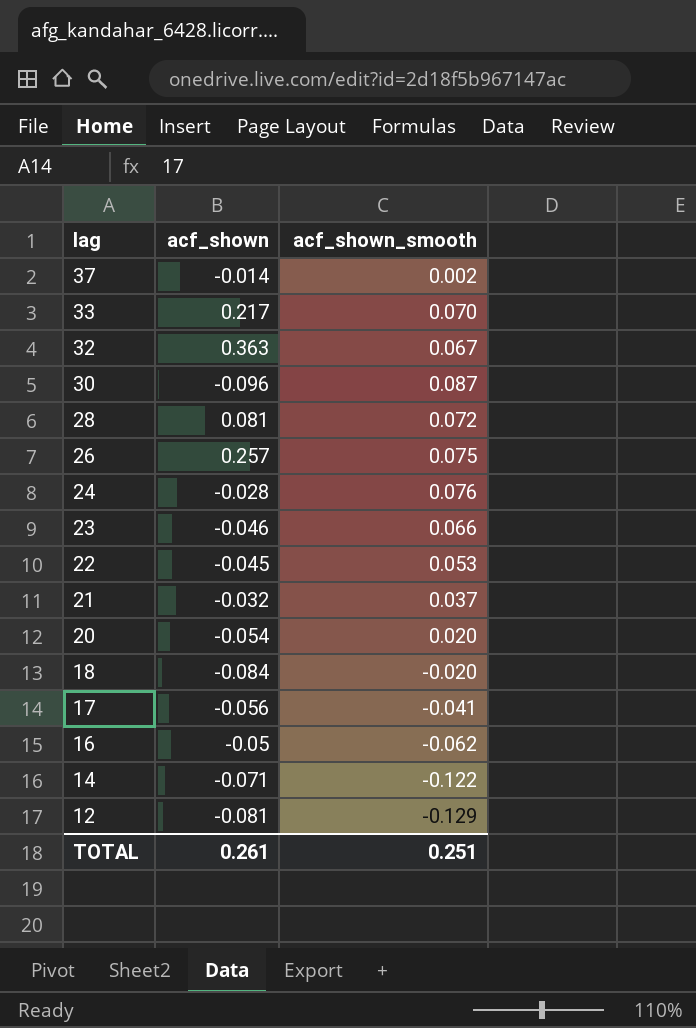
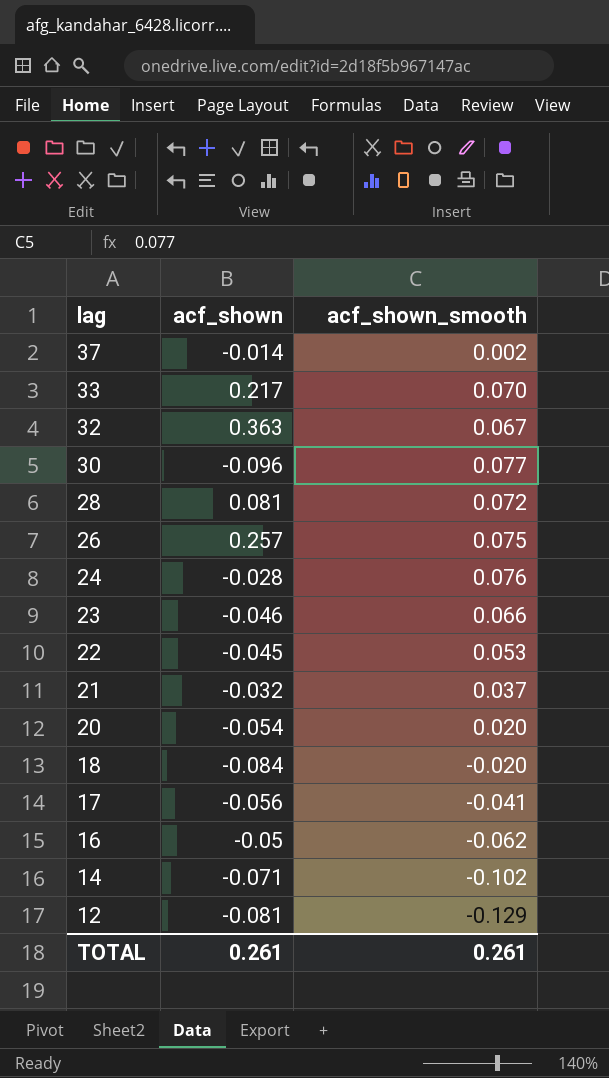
30 | acf_shown_smooth: 0.087 -> 0.077
14 | acf_shown_smooth: -0.122 -> -0.102
TOTAL | acf_shown_smooth: 0.251 -> 0.261

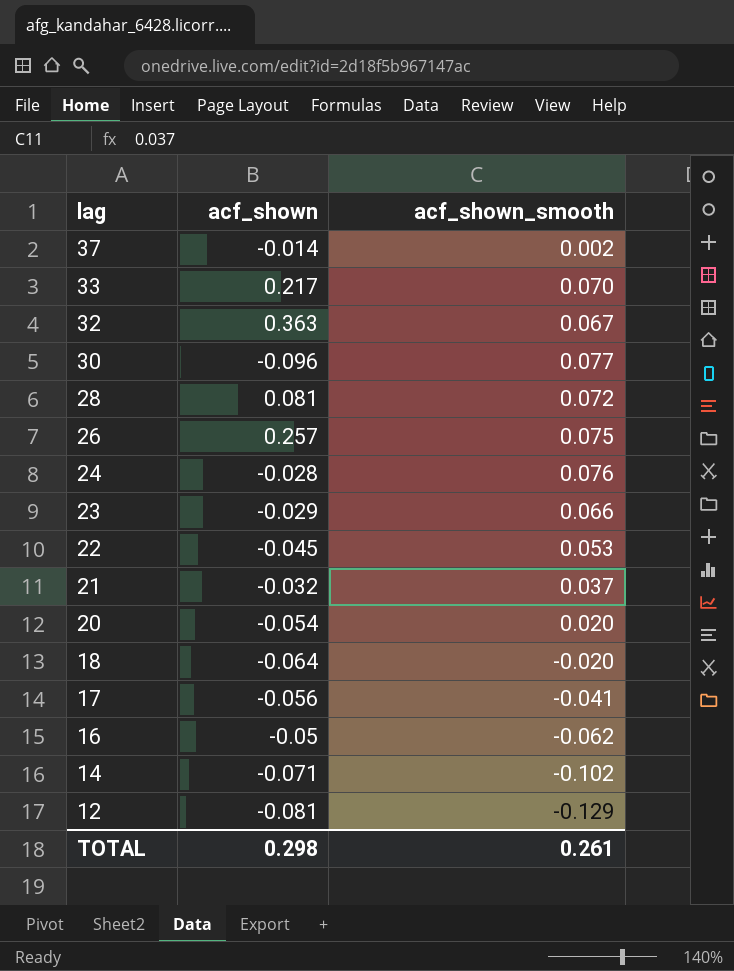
23 | acf_shown: -0.046 -> -0.029
18 | acf_shown: -0.084 -> -0.064
TOTAL | acf_shown: 0.261 -> 0.298

